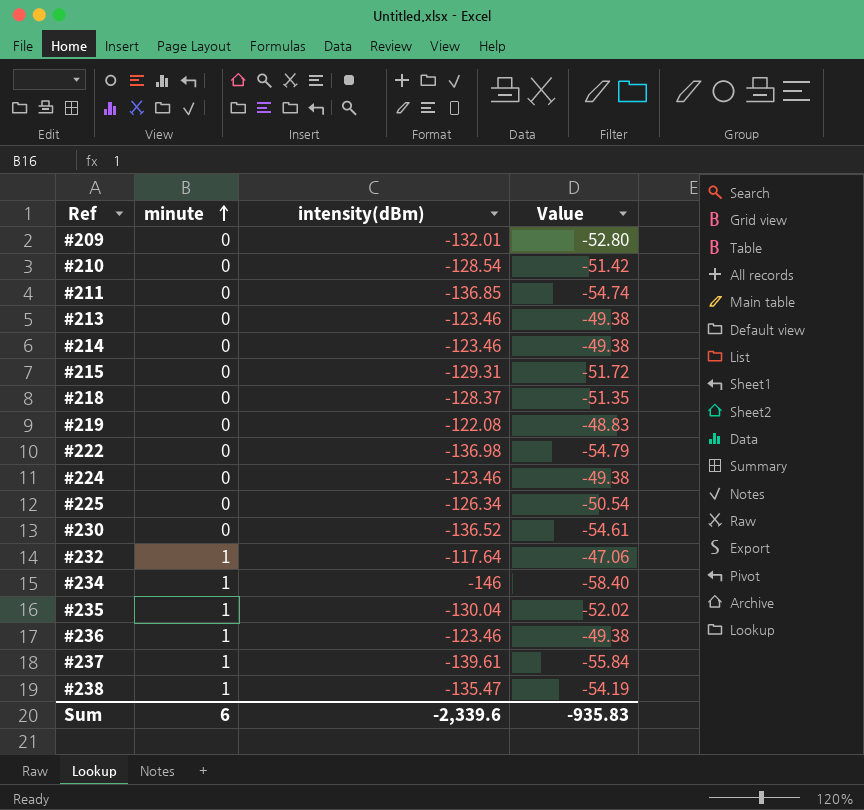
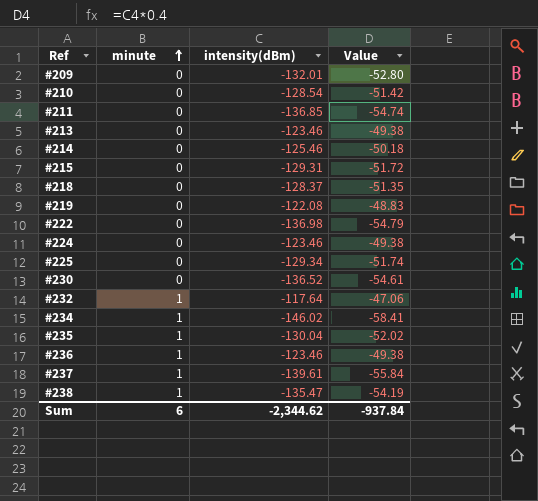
#214 | intensity(dBm): -123.46 -> -125.46
#214 | Value: -49.38 -> -50.18
#225 | intensity(dBm): -126.34 -> -129.34
#225 | Value: -50.54 -> -51.74
#234 | intensity(dBm): -146 -> -146.02
#234 | Value: -58.40 -> -58.41
Sum | intensity(dBm): -2,339.6 -> -2,344.62
Sum | Value: -935.83 -> -937.84

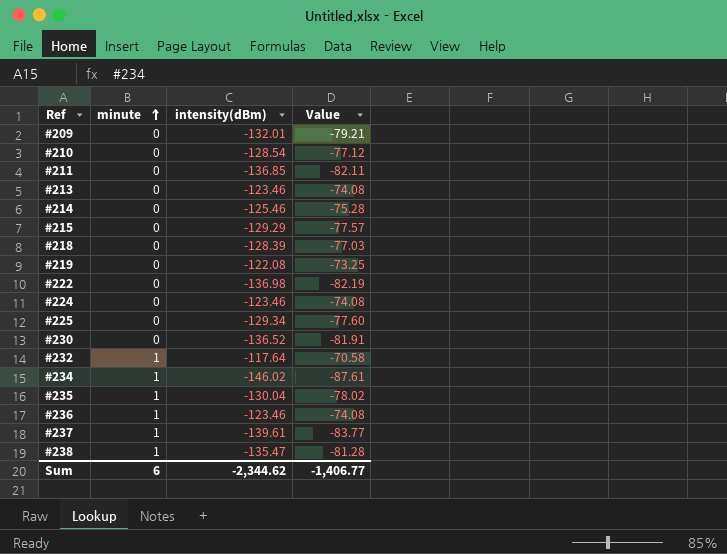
column Value | formula: [intensity(dBm)] * 0.4 -> [intensity(dBm)] * 0.6
#215 | intensity(dBm): -129.31 -> -129.29
#218 | intensity(dBm): -128.37 -> -128.39
Sum | Value: -937.84 -> -1,406.77

